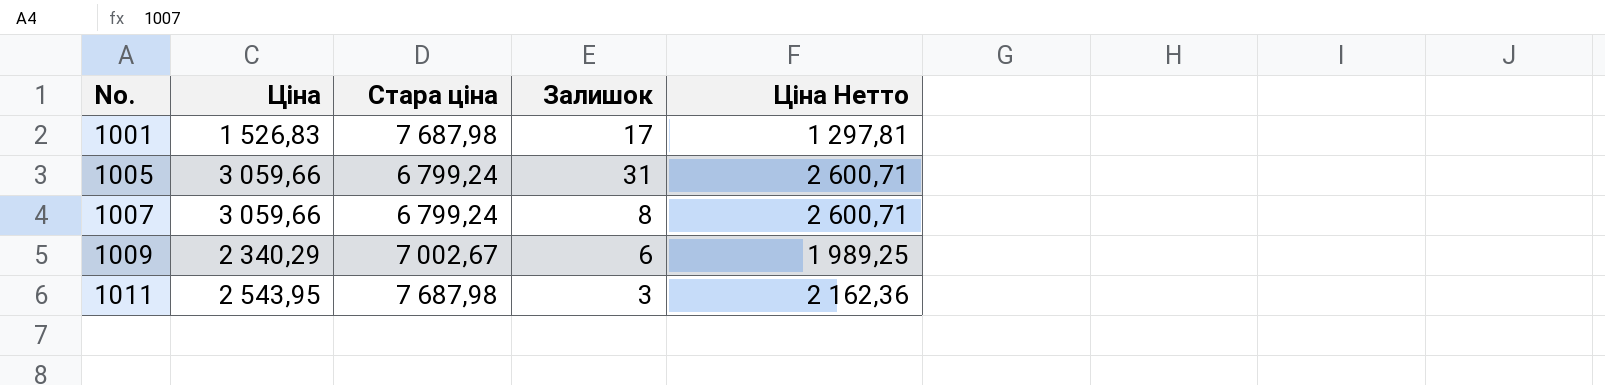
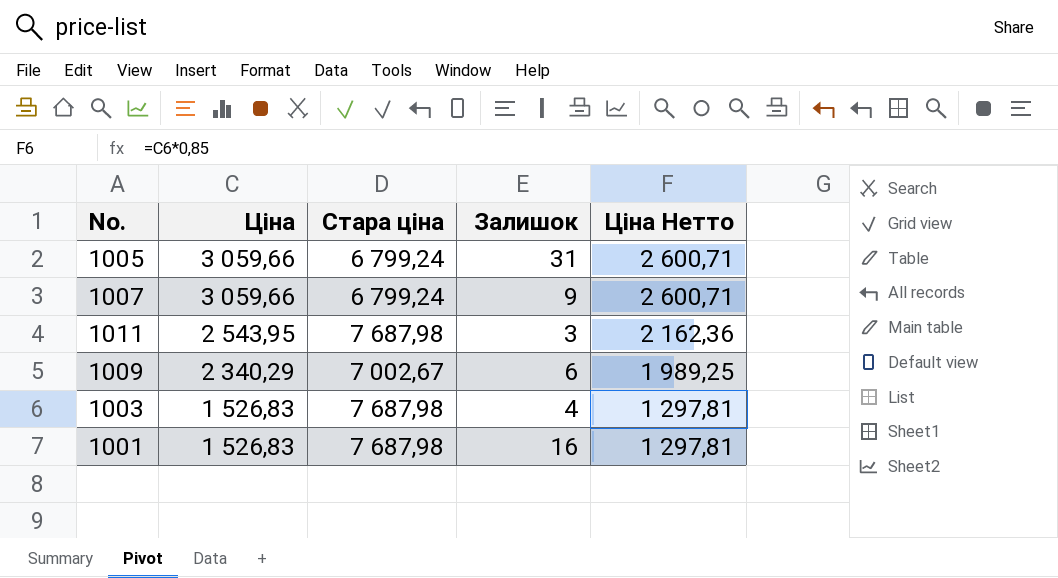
row order: No. ascending -> Ціна descending
1007 | Залишок: 8 -> 9
row 1003: none -> 1 526,83 | 7 687,98 | 4 | 1 297,81
1001 | Залишок: 17 -> 16

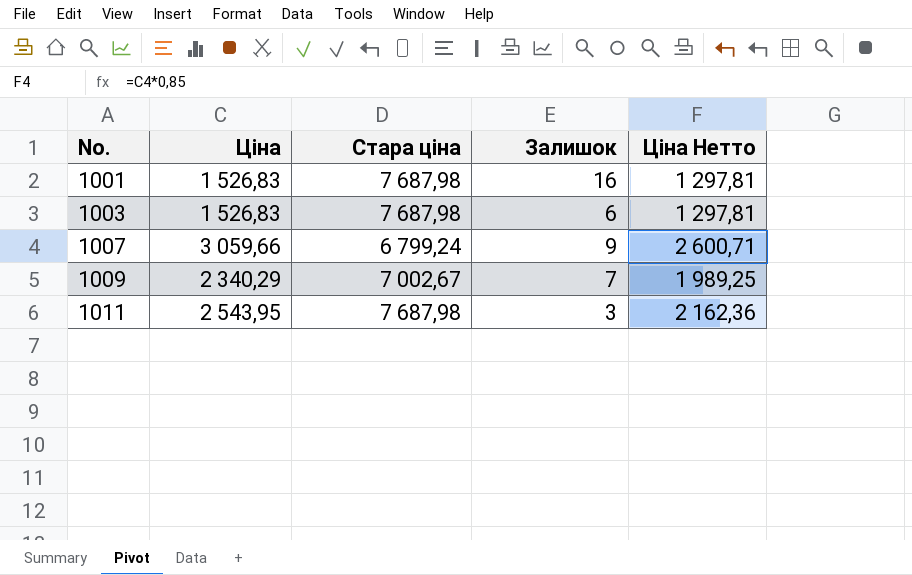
row order: Ціна descending -> No. ascending
row 1005: 3 059,66 | 6 799,24 | 31 | 2 600,71 -> none
1003 | Залишок: 4 -> 6
1009 | Залишок: 6 -> 7

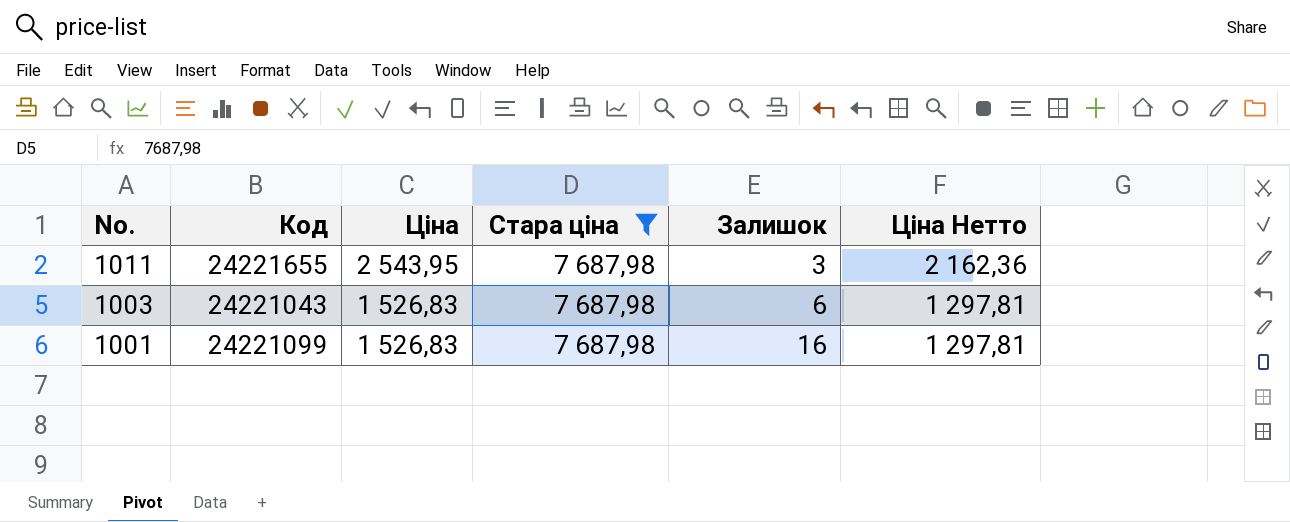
filter: none -> Стара ціна = 7 687,98
row order: No. ascending -> No. descending
column Код | position: none -> 2

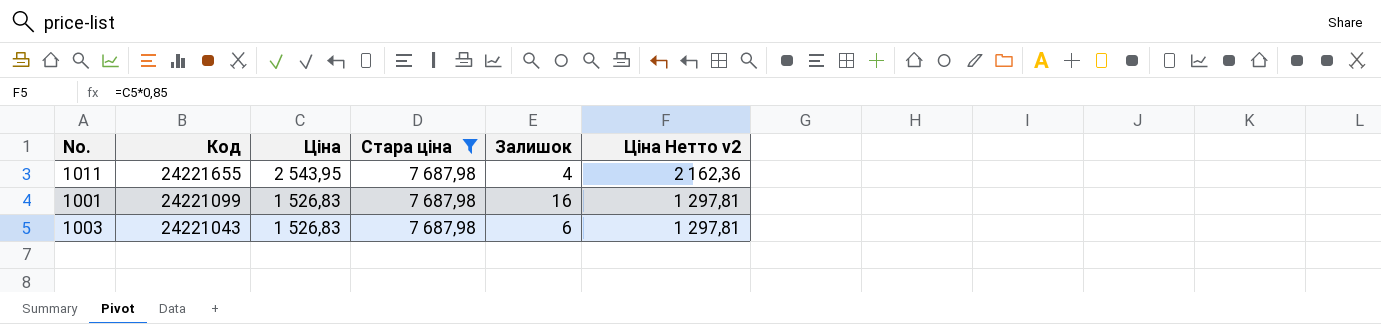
row order: No. descending -> Код descending
column name: Ціна Нетто -> Ціна Нетто v2
1011 | Залишок: 3 -> 4

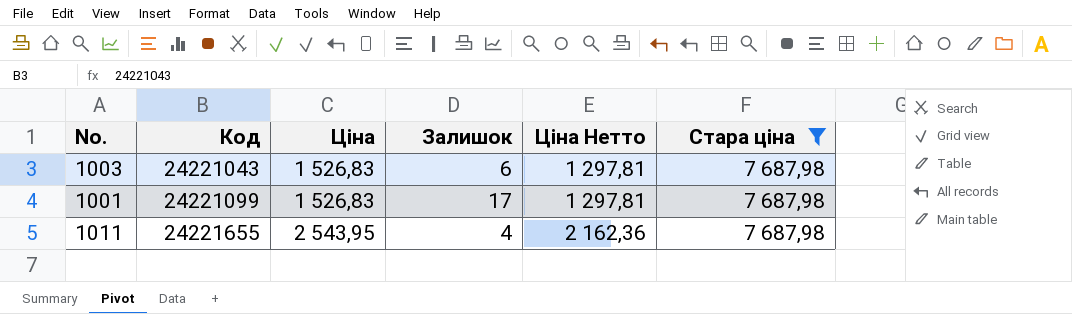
row order: Код descending -> Код ascending
column name: Ціна Нетто v2 -> Ціна Нетто
column Стара ціна | position: 4 -> 6
1001 | Залишок: 16 -> 17

